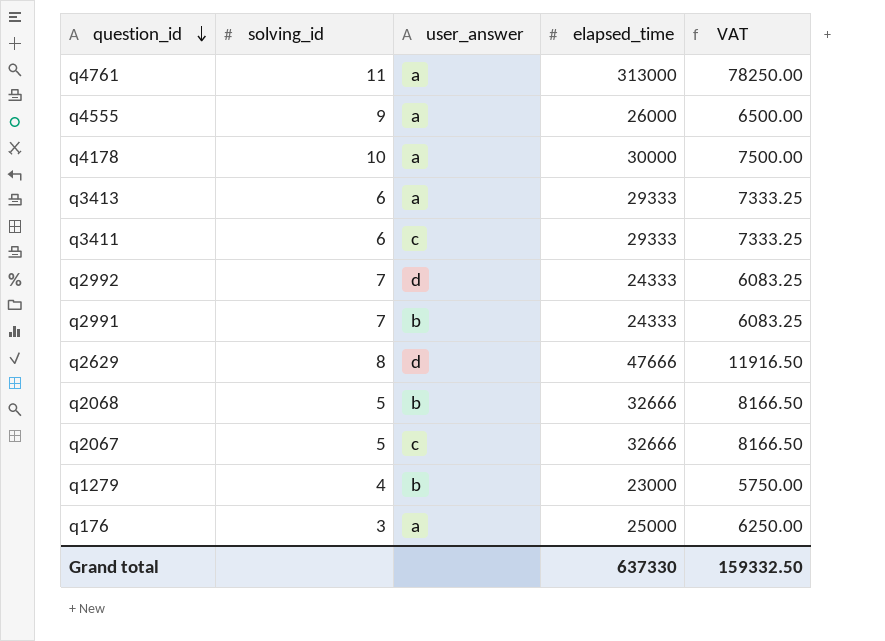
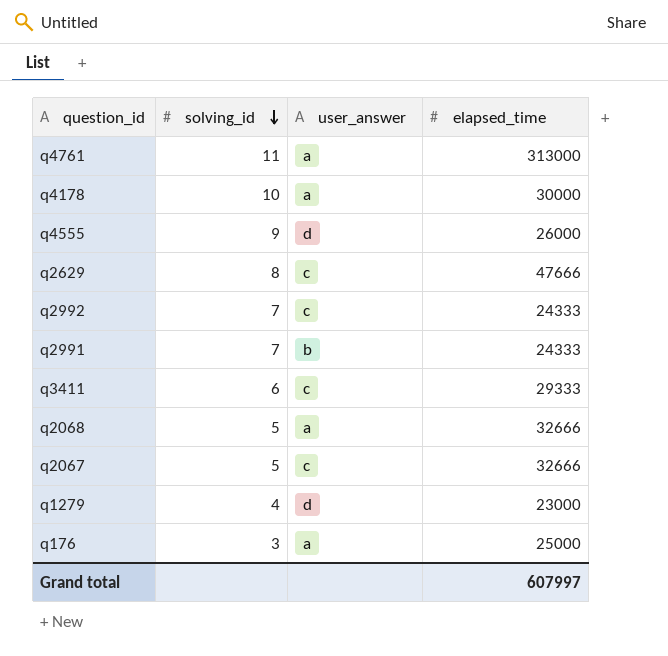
row order: question_id descending -> solving_id descending
column VAT | formula: [elapsed_time] * 0.25 -> none
row q3413: 6 | a | 29333 | 7333.25 -> none
q4555 | user_answer: a -> d
q2629 | user_answer: d -> c
q2992 | user_answer: d -> c
q2068 | user_answer: b -> a
q1279 | user_answer: b -> d
Grand total | elapsed_time: 637330 -> 607997

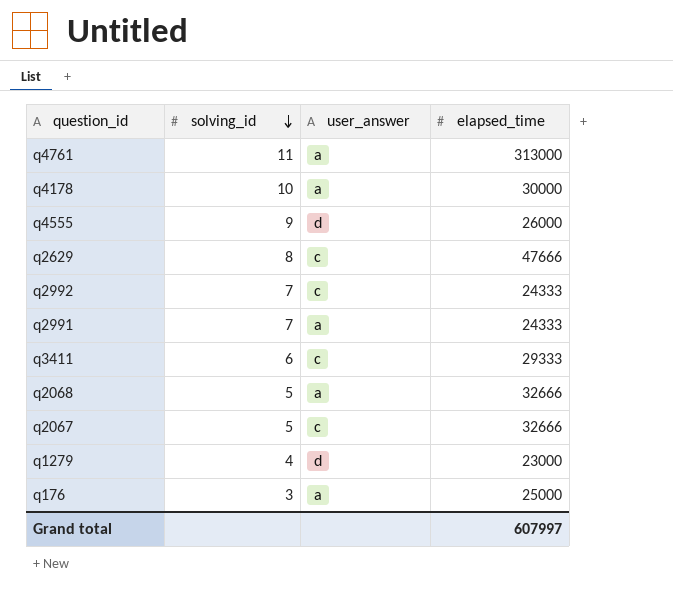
q2991 | user_answer: b -> a

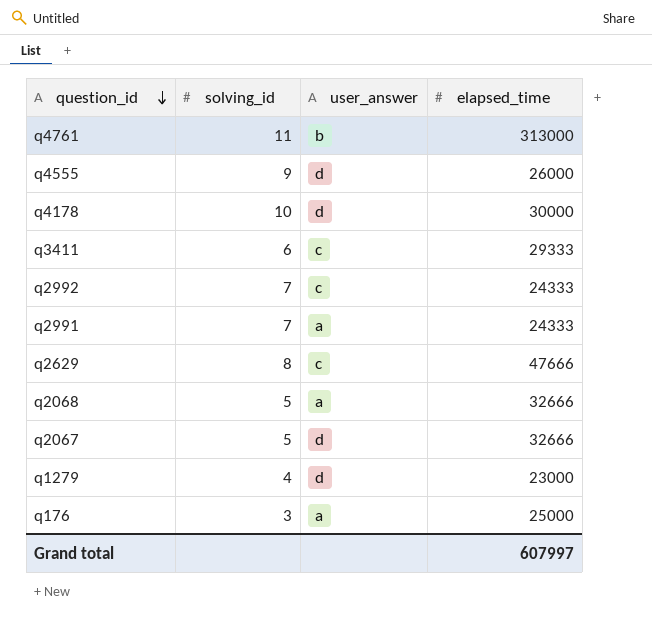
row order: solving_id descending -> question_id descending
q4761 | user_answer: a -> b
q4178 | user_answer: a -> d
q2067 | user_answer: c -> d

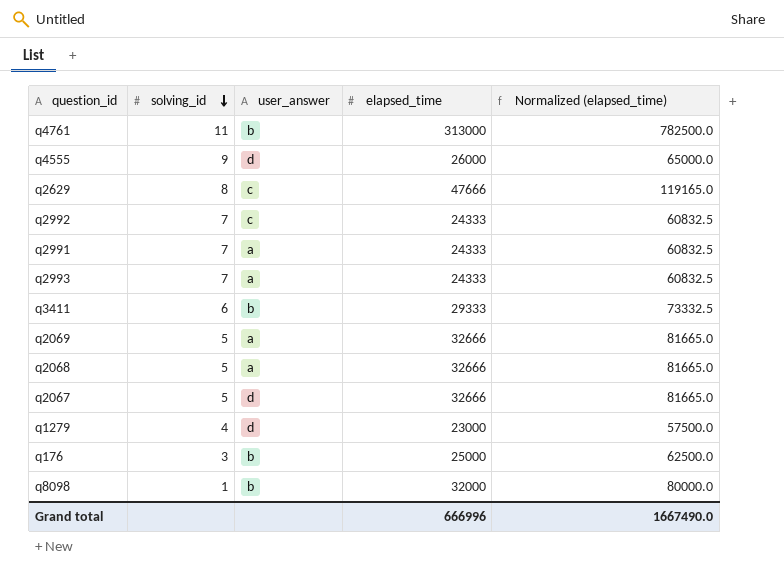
row order: question_id descending -> solving_id descending
column Normalized (elapsed_time) | formula: none -> [elapsed_time] * 2.5
row q4178: 10 | d | 30000 -> none
row q2993: none -> 7 | a | 24333 | 60832.5
q3411 | user_answer: c -> b
row q2069: none -> 5 | a | 32666 | 81665.0
q176 | user_answer: a -> b
row q8098: none -> 1 | b | 32000 | 80000.0
Grand total | elapsed_time: 607997 -> 666996

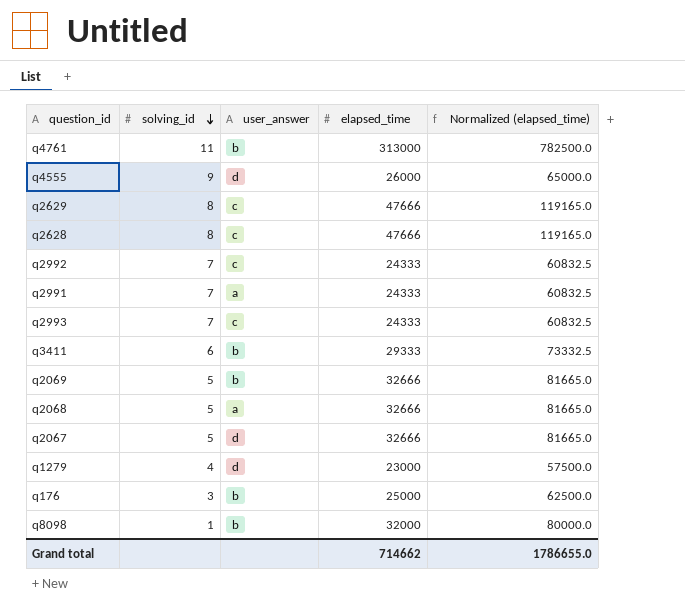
row q2628: none -> 8 | c | 47666 | 119165.0
q2993 | user_answer: a -> c
q2069 | user_answer: a -> b
Grand total | elapsed_time: 666996 -> 714662
Grand total | Normalized (elapsed_time): 1667490.0 -> 1786655.0

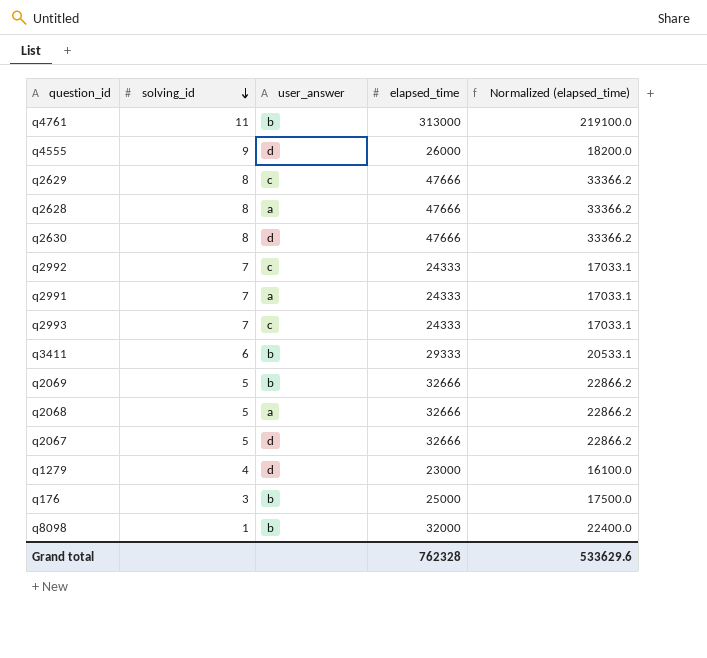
column Normalized (elapsed_time) | formula: [elapsed_time] * 2.5 -> [elapsed_time] * 0.7
q2628 | user_answer: c -> a
row q2630: none -> 8 | d | 47666 | 33366.2
Grand total | elapsed_time: 714662 -> 762328
Grand total | Normalized (elapsed_time): 1786655.0 -> 533629.6

